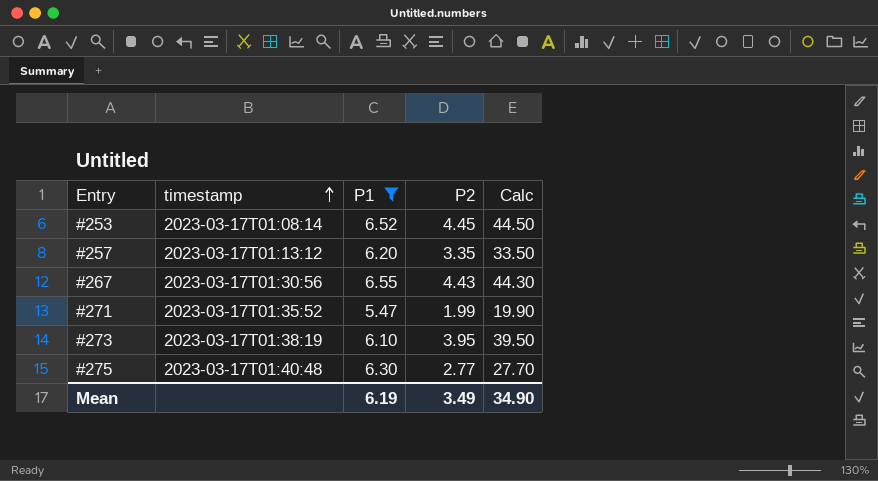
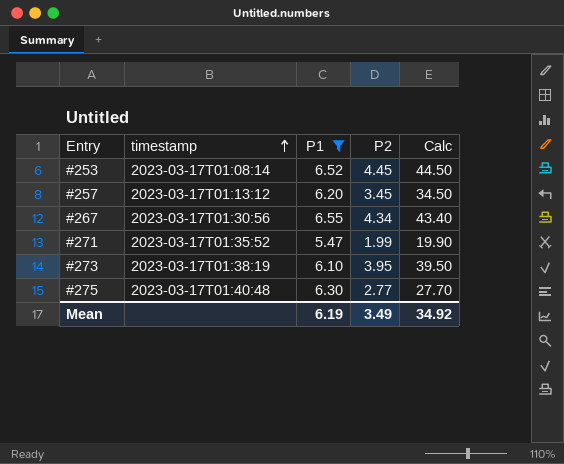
#257 | P2: 3.35 -> 3.45
#257 | Calc: 33.50 -> 34.50
#267 | P2: 4.43 -> 4.34
#267 | Calc: 44.30 -> 43.40
Mean | Calc: 34.90 -> 34.92

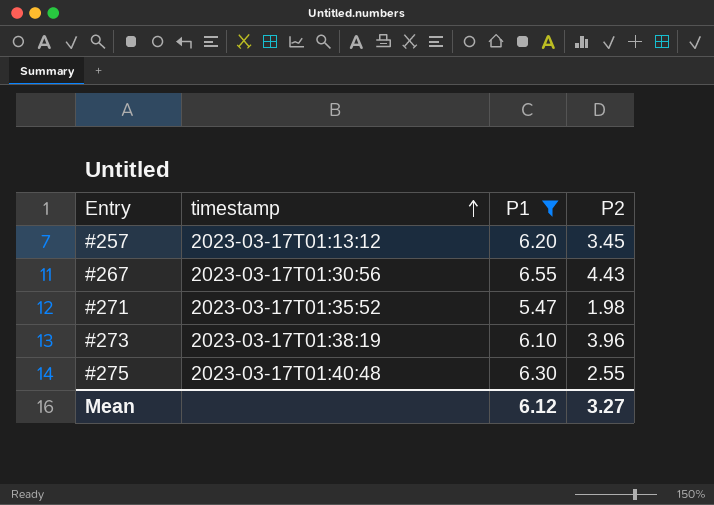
column Calc | formula: [P2] * 10 -> none
row #253: 2023-03-17T01:08:14 | 6.52 | 4.45 | 44.50 -> none
#267 | P2: 4.34 -> 4.43
#271 | P2: 1.99 -> 1.98
#273 | P2: 3.95 -> 3.96
#275 | P2: 2.77 -> 2.55
Mean | P1: 6.19 -> 6.12
Mean | P2: 3.49 -> 3.27

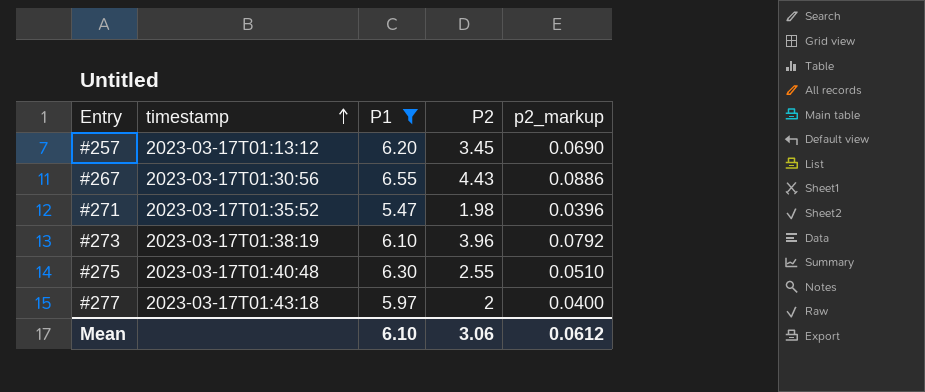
column p2_markup | formula: none -> [P2] * 0.02
row #277: none -> 2023-03-17T01:43:18 | 5.97 | 2 | 0.0400
Mean | P1: 6.12 -> 6.10
Mean | P2: 3.27 -> 3.06

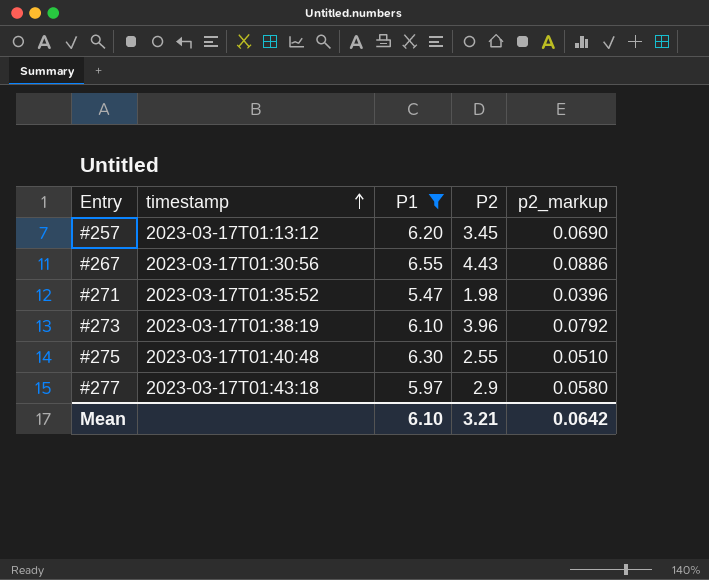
#277 | P2: 2 -> 2.9
#277 | p2_markup: 0.0400 -> 0.0580
Mean | P2: 3.06 -> 3.21
Mean | p2_markup: 0.0612 -> 0.0642

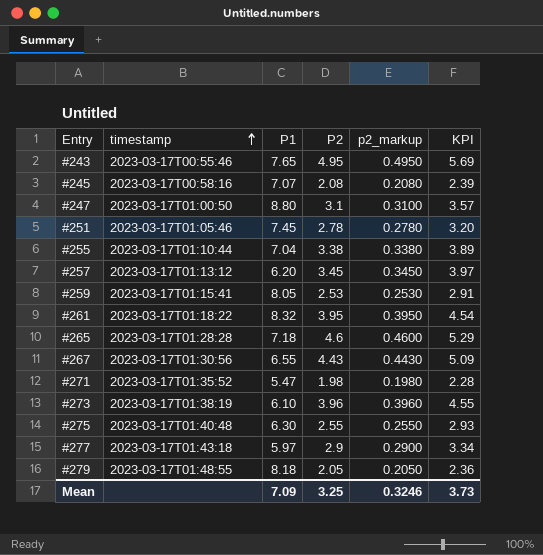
filter: P1 <= 6.55 -> none
column p2_markup | formula: [P2] * 0.02 -> [P2] * 0.1
column KPI | formula: none -> [P2] * 1.15
Mean | P1: 6.10 -> 7.09
Mean | P2: 3.21 -> 3.25
Mean | p2_markup: 0.0642 -> 0.3246

